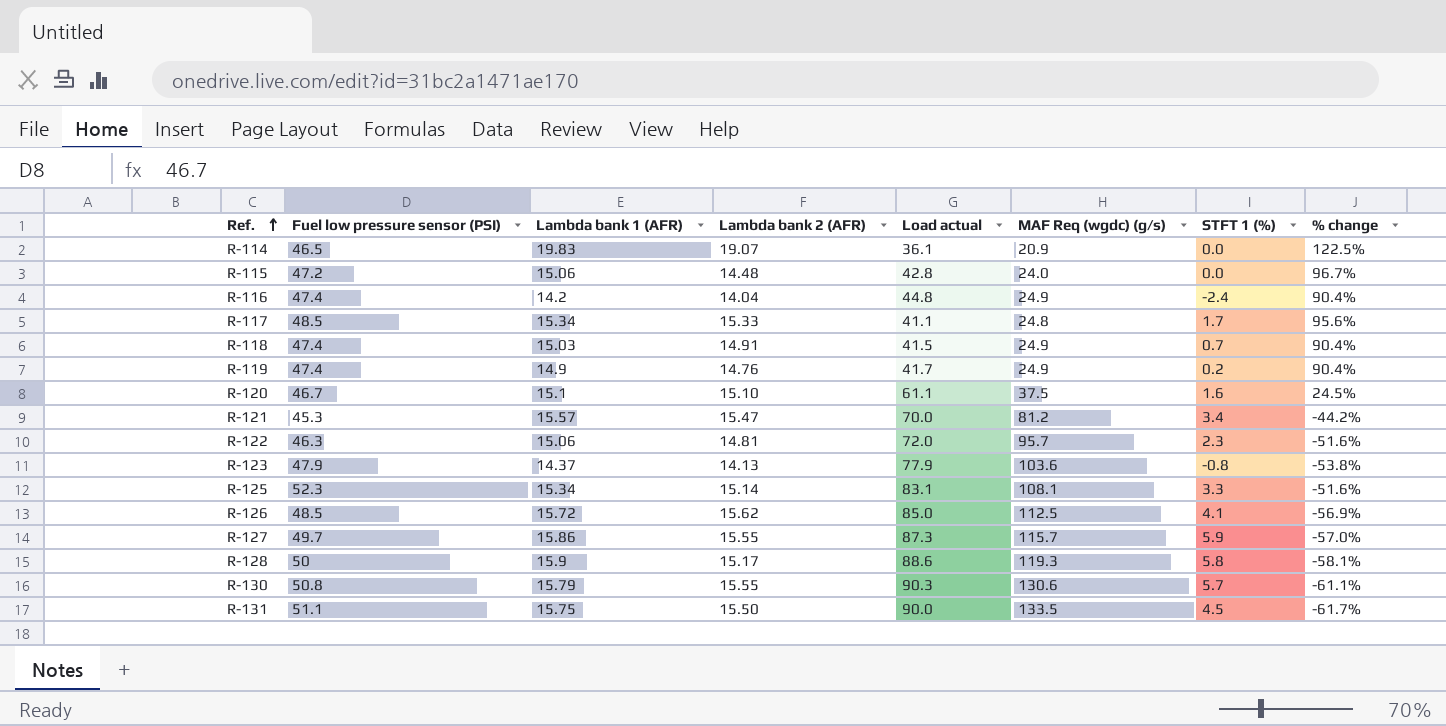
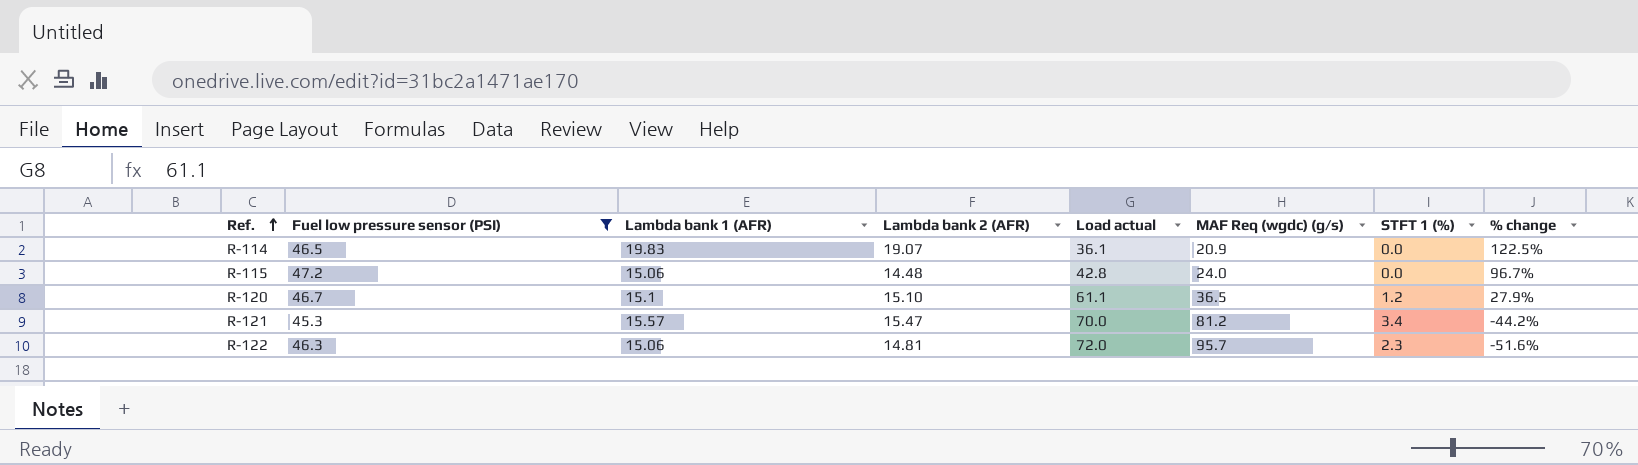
filter: none -> Fuel low pressure sensor (PSI) <= 47.2
R-120 | MAF Req (wgdc) (g/s): 37.5 -> 36.5
R-120 | STFT 1 (%): 1.6 -> 1.2
R-120 | % change: 24.5% -> 27.9%

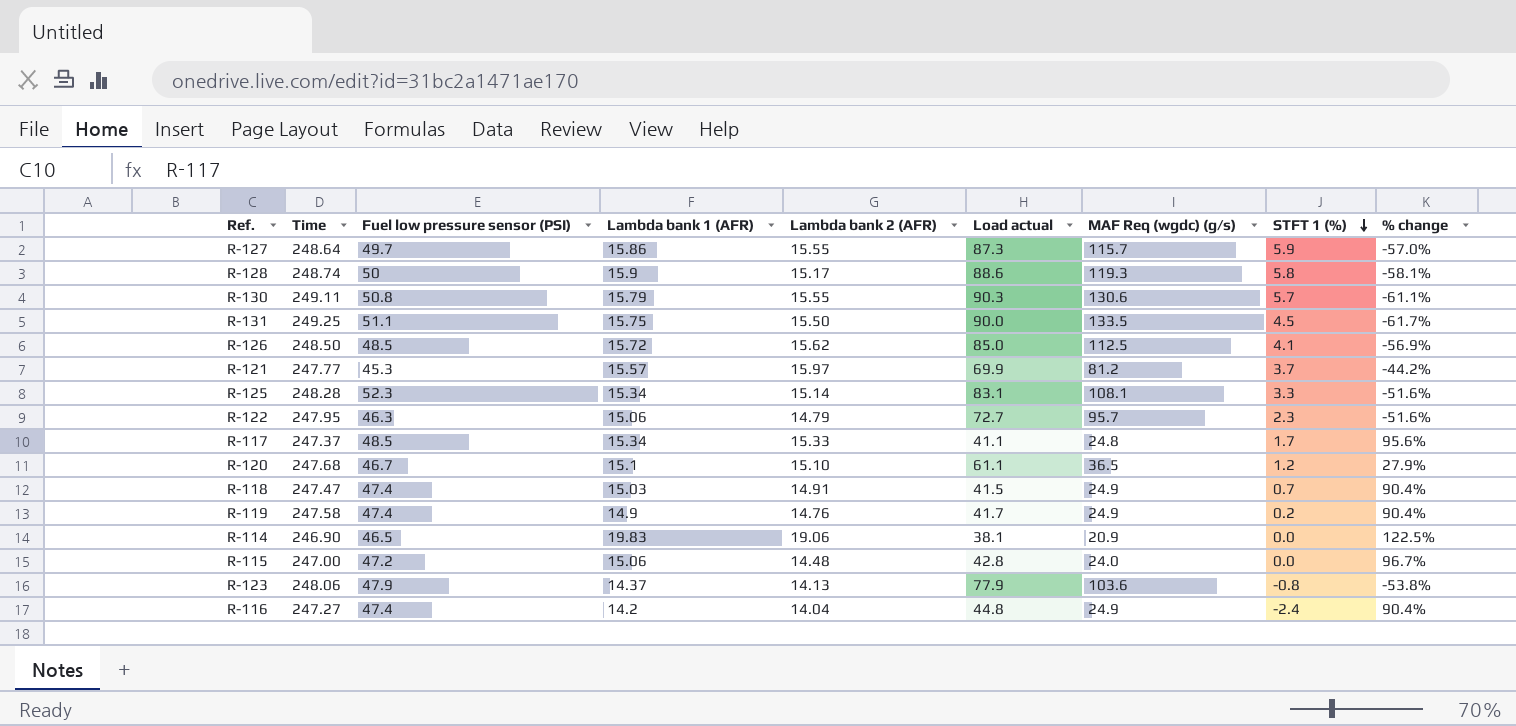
filter: Fuel low pressure sensor (PSI) <= 47.2 -> none
row order: Ref. ascending -> STFT 1 (%) descending
column Time | position: none -> 2
R-121 | Lambda bank 2 (AFR): 15.47 -> 15.97
R-121 | Load actual: 70.0 -> 69.9
R-121 | STFT 1 (%): 3.4 -> 3.7
R-122 | Lambda bank 2 (AFR): 14.81 -> 14.79
R-122 | Load actual: 72.0 -> 72.7
R-114 | Lambda bank 2 (AFR): 19.07 -> 19.06
R-114 | Load actual: 36.1 -> 38.1

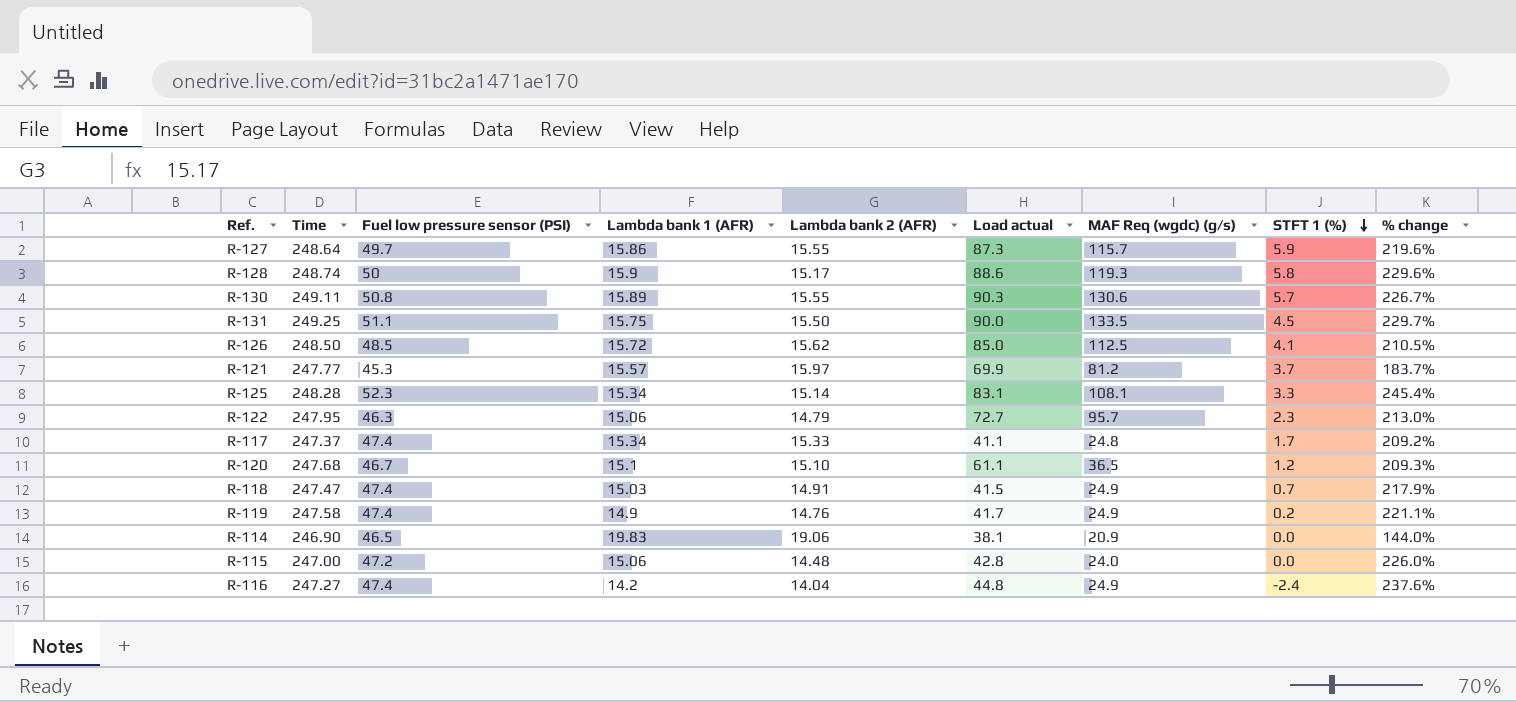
column % change | formula: ([Fuel low pressure sensor (PSI)] - [MAF Req (wgdc) (g/s)]) / [MAF Req (wgdc) (g/s)] -> ([Fuel low pressure sensor (PSI)] - [Lambda bank 2 (AFR)]) / [Lambda bank 2 (AFR)]
row R-123: 248.06 | 47.9 | 14.37 | 14.13 | 77.9 | 103.6 | -0.8 | -53.8% -> none
R-130 | Lambda bank 1 (AFR): 15.79 -> 15.89
R-117 | Fuel low pressure sensor (PSI): 48.5 -> 47.4

